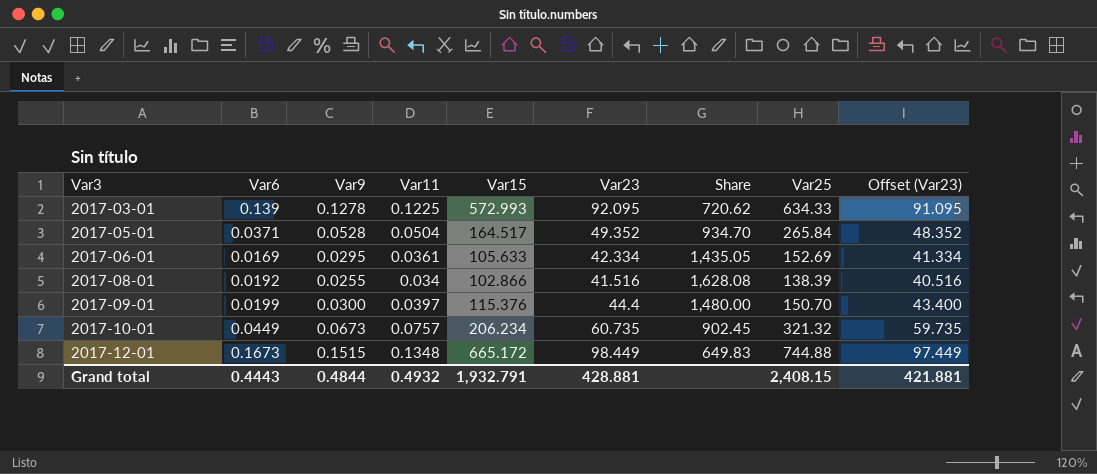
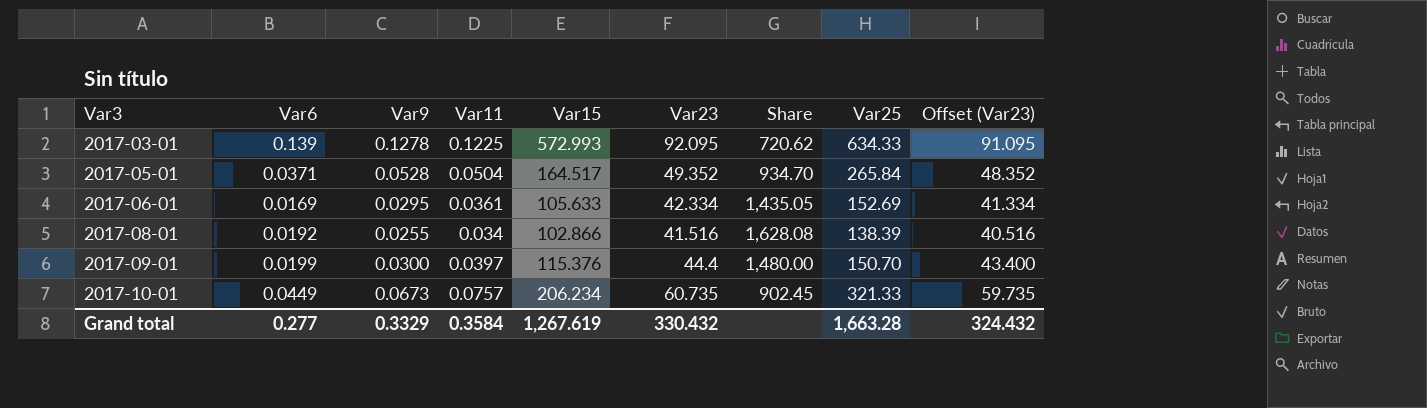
row 2017-12-01: 0.1673 | 0.1515 | 0.1348 | 665.172 | 98.449 | 649.83 | 744.88 | 97.449 -> none
2017-10-01 | Var25: 321.32 -> 321.33
Grand total | Var6: 0.4443 -> 0.277
Grand total | Var9: 0.4844 -> 0.3329
Grand total | Var11: 0.4932 -> 0.3584
Grand total | Var15: 1,932.791 -> 1,267.619
Grand total | Var23: 428.881 -> 330.432
Grand total | Var25: 2,408.15 -> 1,663.28
Grand total | Offset (Var23): 421.881 -> 324.432

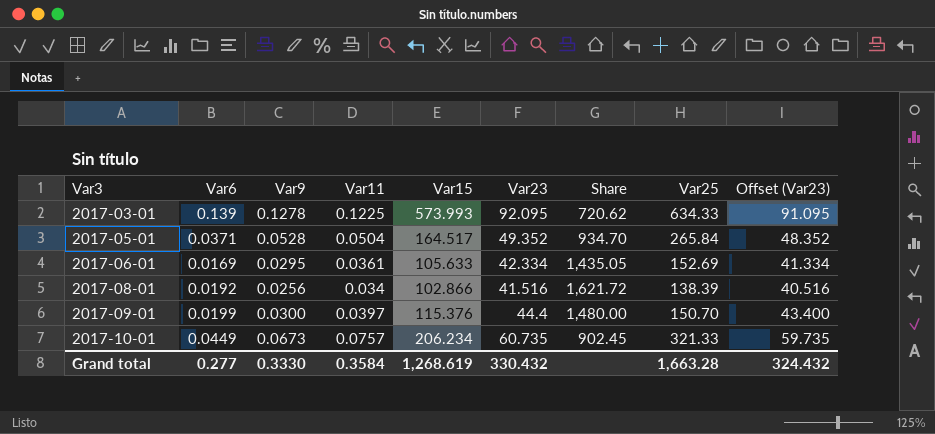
2017-03-01 | Var15: 572.993 -> 573.993
2017-08-01 | Var9: 0.0255 -> 0.0256
2017-08-01 | Share: 1,628.08 -> 1,621.72
Grand total | Var9: 0.3329 -> 0.3330
Grand total | Var15: 1,267.619 -> 1,268.619

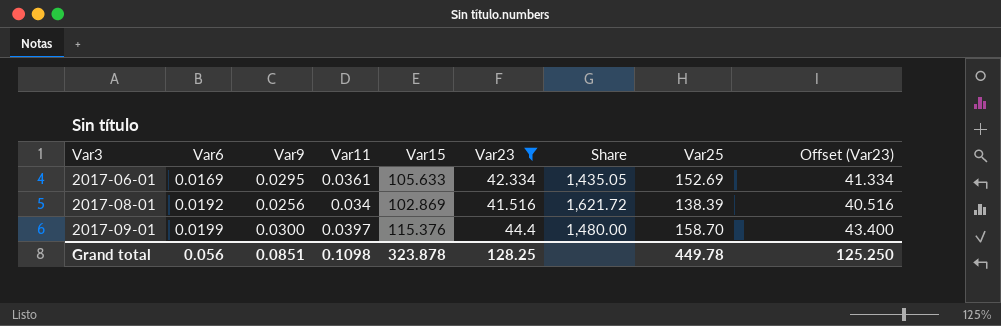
filter: none -> Var23 <= 44.4
2017-08-01 | Var15: 102.866 -> 102.869
2017-09-01 | Var25: 150.70 -> 158.70
Grand total | Var6: 0.277 -> 0.056
Grand total | Var9: 0.3330 -> 0.0851
Grand total | Var11: 0.3584 -> 0.1098
Grand total | Var15: 1,268.619 -> 323.878
Grand total | Var23: 330.432 -> 128.25
Grand total | Var25: 1,663.28 -> 449.78
Grand total | Offset (Var23): 324.432 -> 125.250

